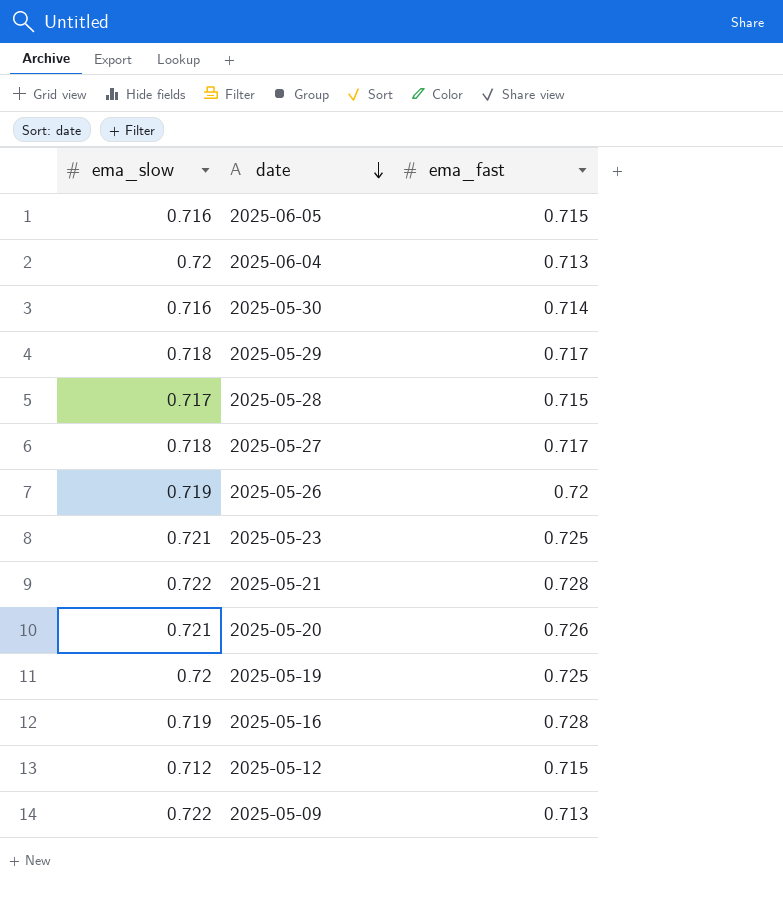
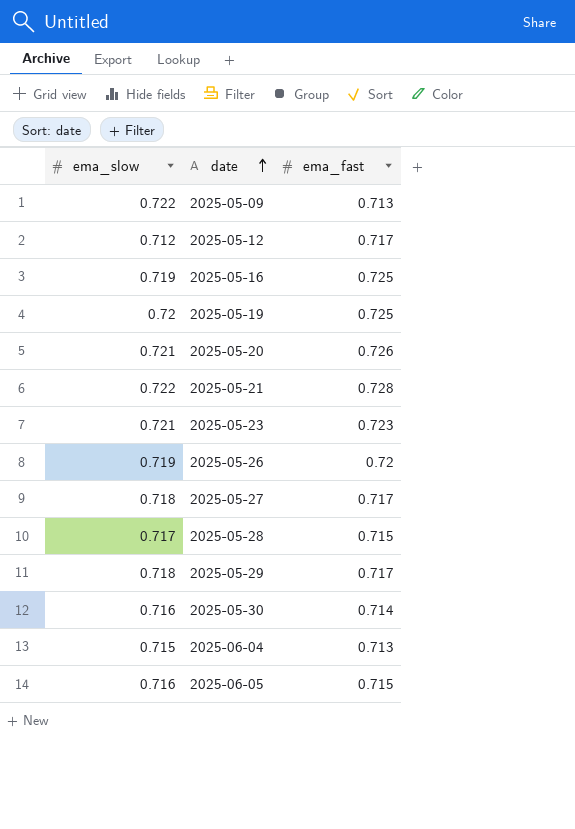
row order: date descending -> date ascending
2025-05-12 | ema_fast: 0.715 -> 0.717
2025-05-16 | ema_fast: 0.728 -> 0.725
2025-05-23 | ema_fast: 0.725 -> 0.723
2025-06-04 | ema_slow: 0.72 -> 0.715

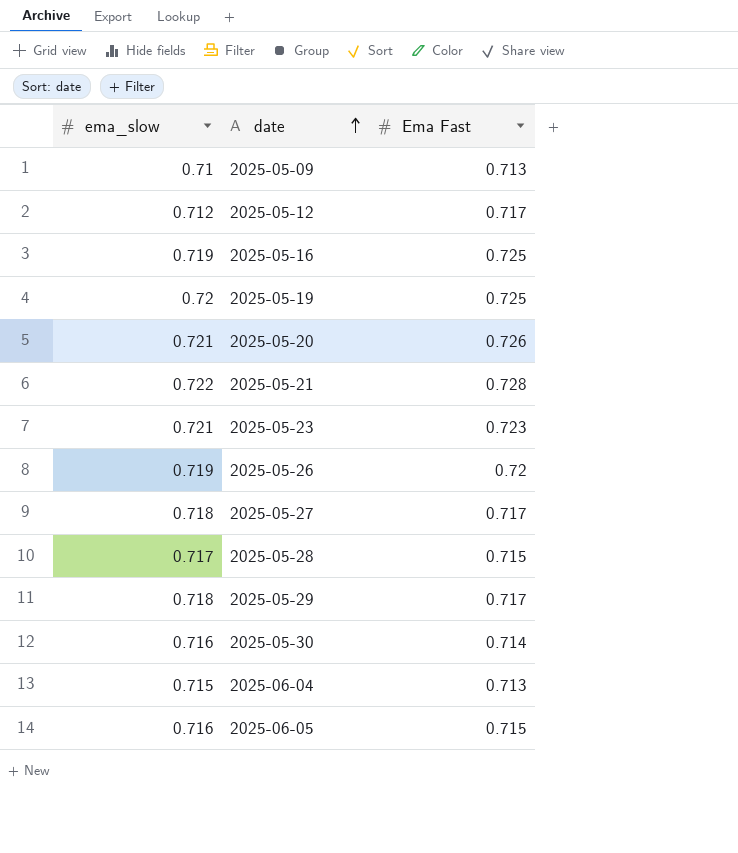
column name: ema_fast -> Ema Fast
2025-05-09 | ema_slow: 0.722 -> 0.71

